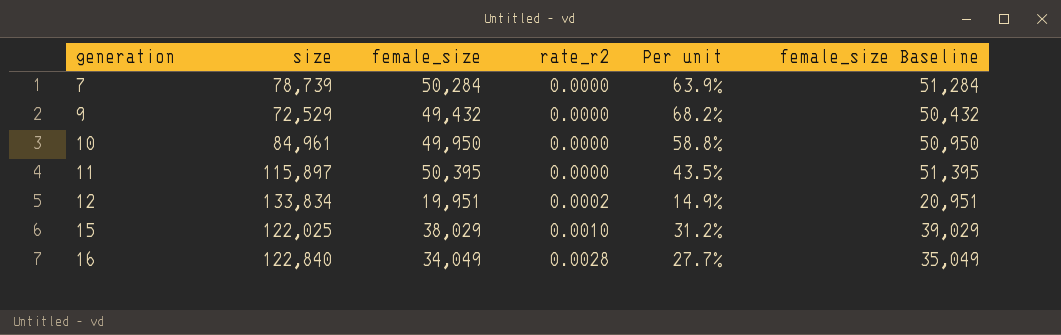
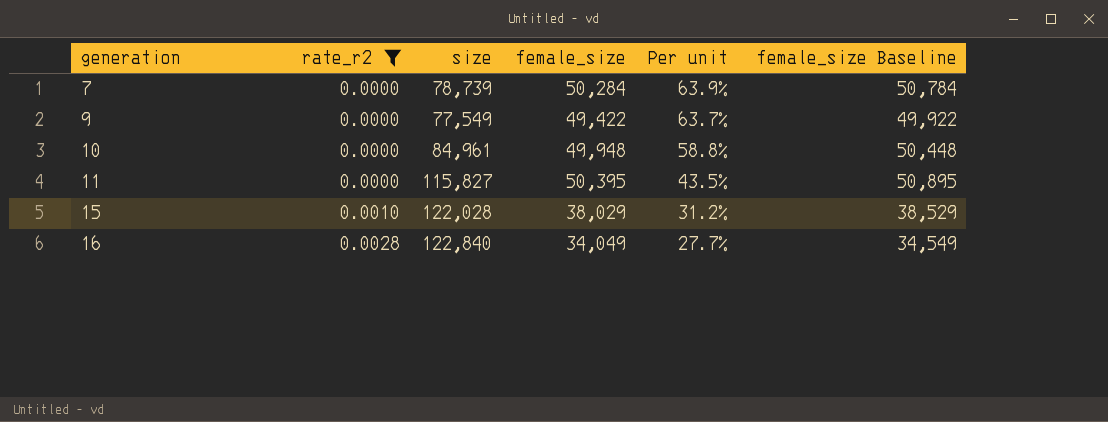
filter: none -> rate_r2 != 0.0002
column rate_r2 | position: 4 -> 2
column female_size Baseline | formula: [female_size] + 1000 -> [female_size] + 500
9 | size: 72,529 -> 77,549
9 | female_size: 49,432 -> 49,422
9 | Per unit: 68.2% -> 63.7%
10 | female_size: 49,950 -> 49,948
11 | size: 115,897 -> 115,827
15 | size: 122,025 -> 122,028

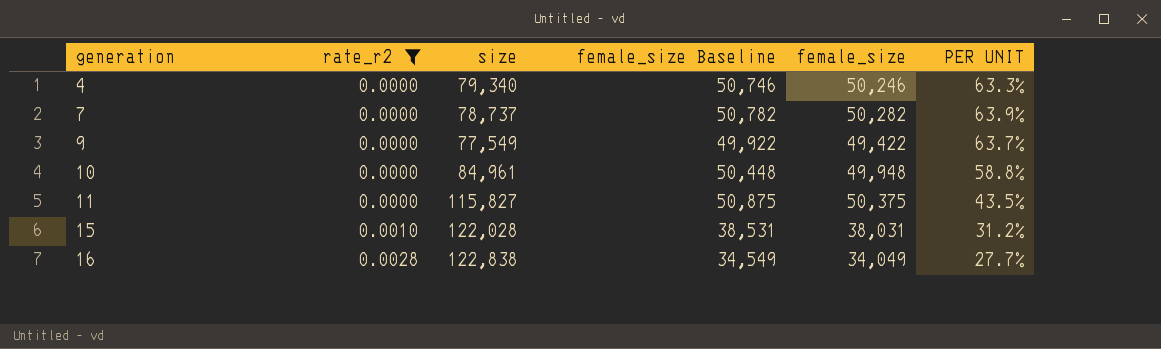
column female_size Baseline | position: 6 -> 4
column name: Per unit -> PER UNIT
row 4: none -> 0.0000 | 79,340 | 50,746 | 50,246 | 63.3%
7 | size: 78,739 -> 78,737
7 | female_size Baseline: 50,784 -> 50,782
7 | female_size: 50,284 -> 50,282
11 | female_size Baseline: 50,895 -> 50,875
11 | female_size: 50,395 -> 50,375
15 | female_size Baseline: 38,529 -> 38,531
15 | female_size: 38,029 -> 38,031
16 | size: 122,840 -> 122,838

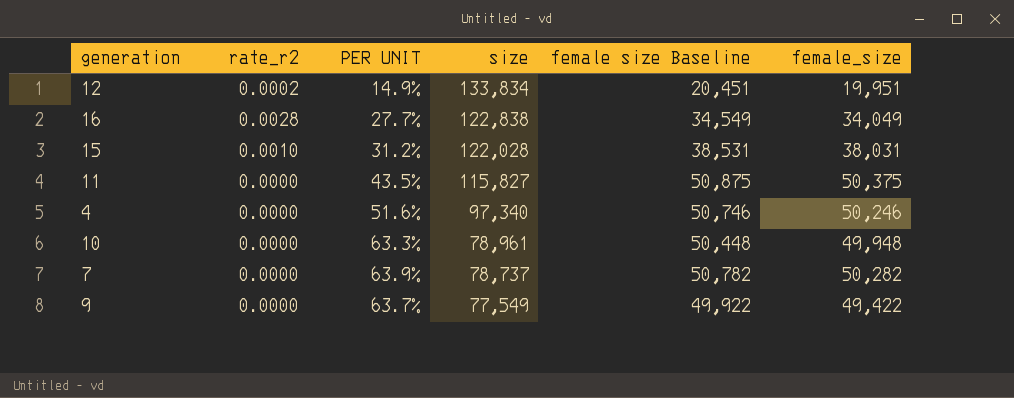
filter: rate_r2 != 0.0002 -> none
row order: generation ascending -> size descending
column PER UNIT | position: 6 -> 3
column name: female_size Baseline -> female size Baseline
4 | PER UNIT: 63.3% -> 51.6%
4 | size: 79,340 -> 97,340
10 | PER UNIT: 58.8% -> 63.3%
10 | size: 84,961 -> 78,961

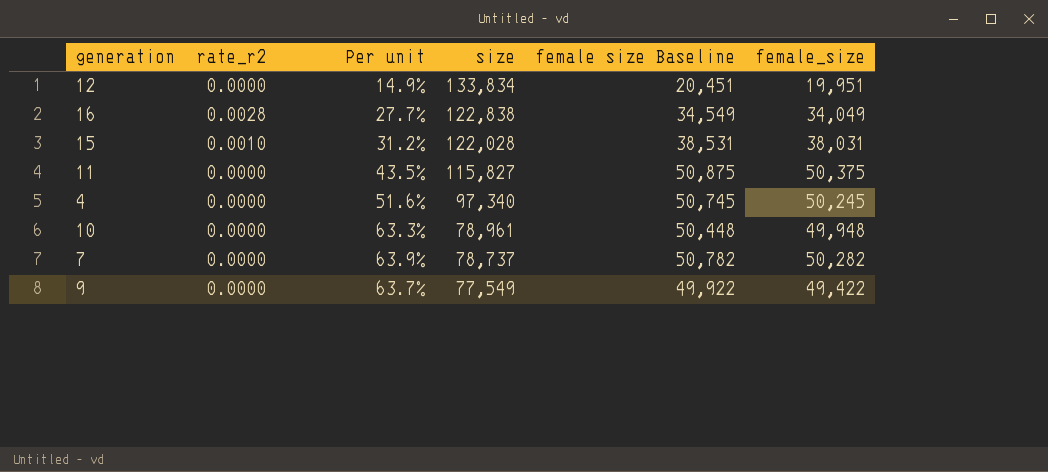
column name: PER UNIT -> Per unit
12 | rate_r2: 0.0002 -> 0.0000
4 | female size Baseline: 50,746 -> 50,745
4 | female_size: 50,246 -> 50,245

